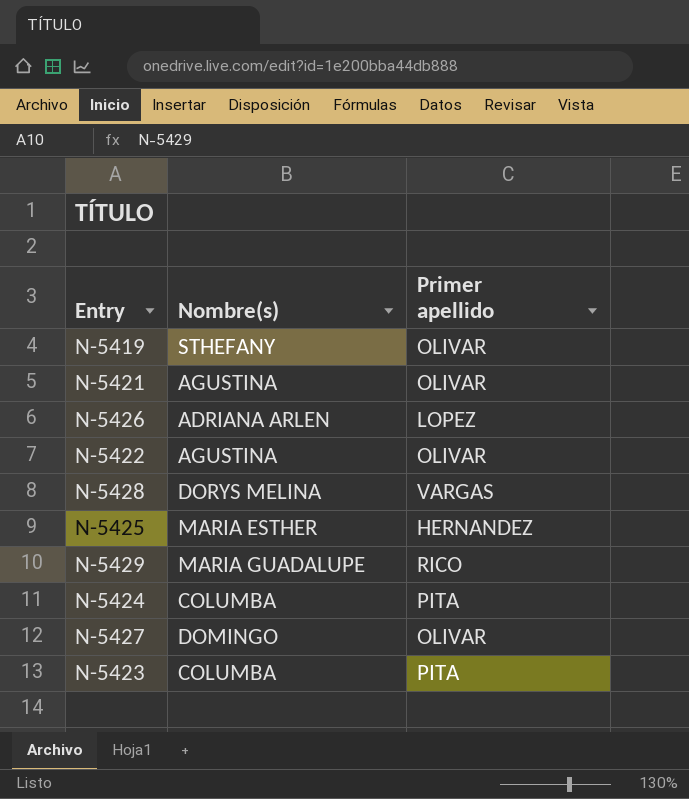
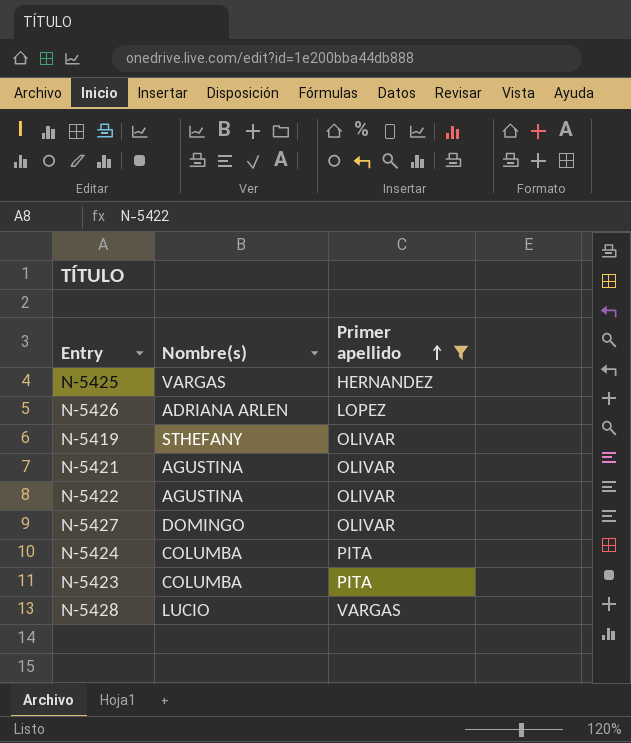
filter: none -> Primer apellido != RICO
row order: none -> Primer apellido ascending
N-5425 | Nombre(s): MARIA ESTHER -> VARGAS
N-5428 | Nombre(s): DORYS MELINA -> LUCIO

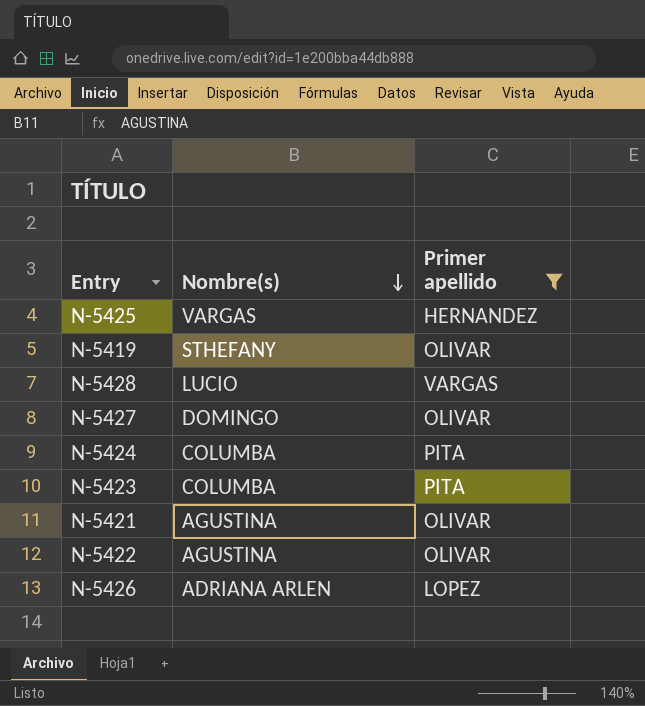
row order: Primer apellido ascending -> Nombre(s) descending

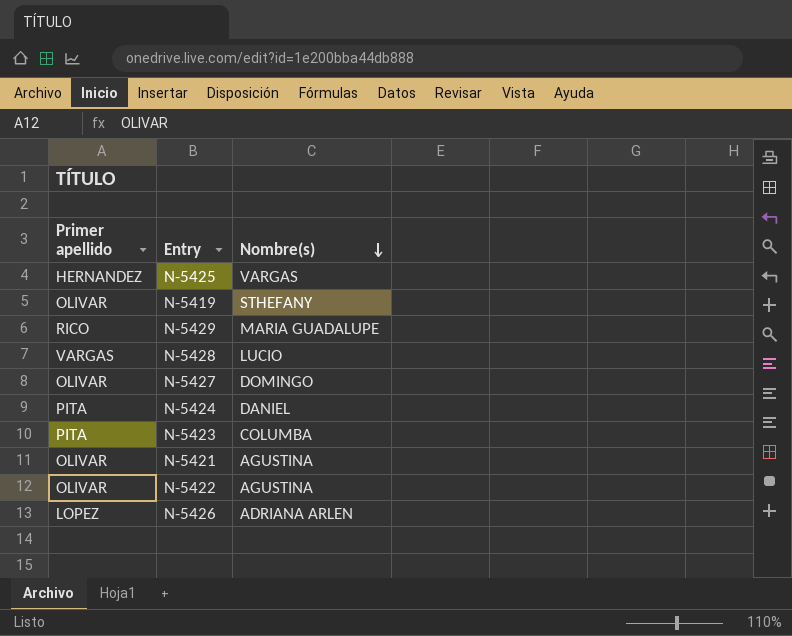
filter: Primer apellido != RICO -> none
column Primer apellido | position: 3 -> 1
N-5424 | Nombre(s): COLUMBA -> DANIEL

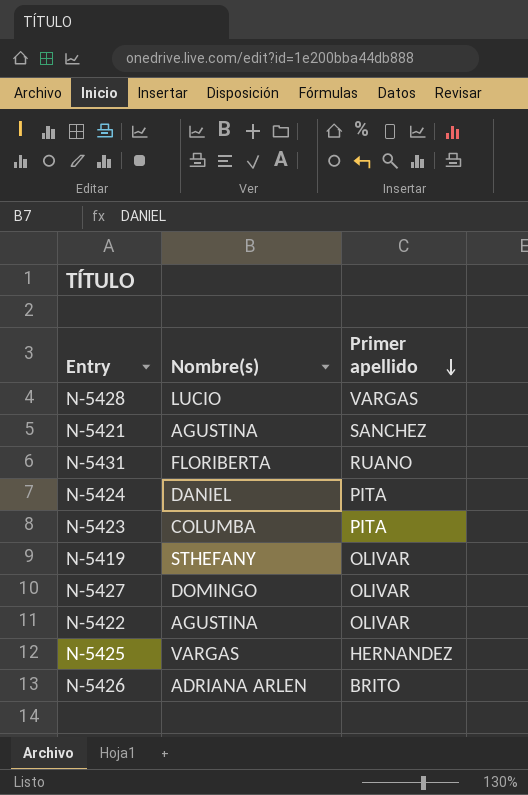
row order: Nombre(s) descending -> Primer apellido descending
column Primer apellido | position: 1 -> 3
row N-5429: RICO | MARIA GUADALUPE -> none
N-5421 | Primer apellido: OLIVAR -> SANCHEZ
row N-5431: none -> FLORIBERTA | RUANO
N-5426 | Primer apellido: LOPEZ -> BRITO

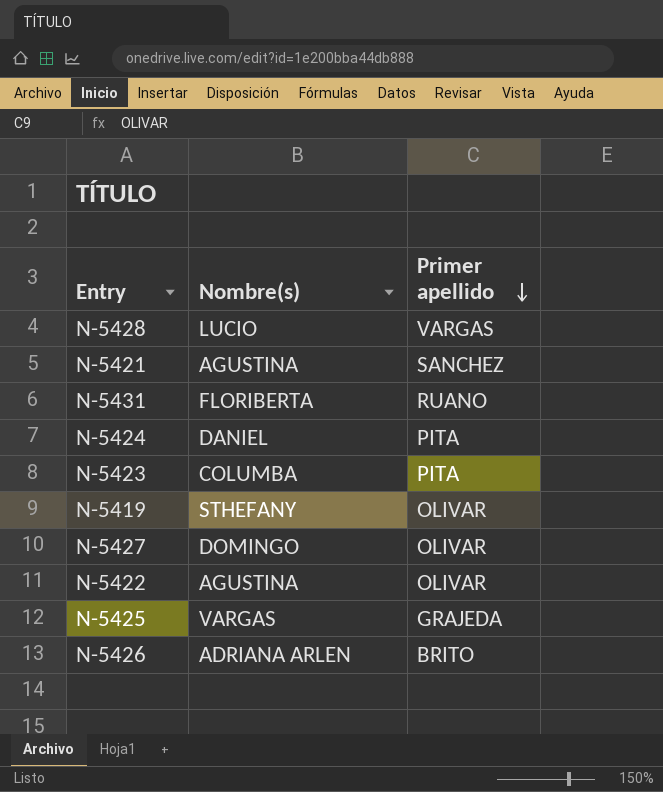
N-5425 | Primer apellido: HERNANDEZ -> GRAJEDA

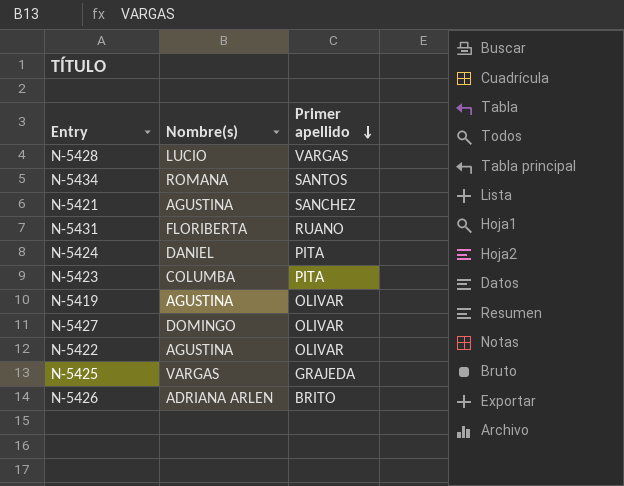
row N-5434: none -> ROMANA | SANTOS
N-5419 | Nombre(s): STHEFANY -> AGUSTINA

